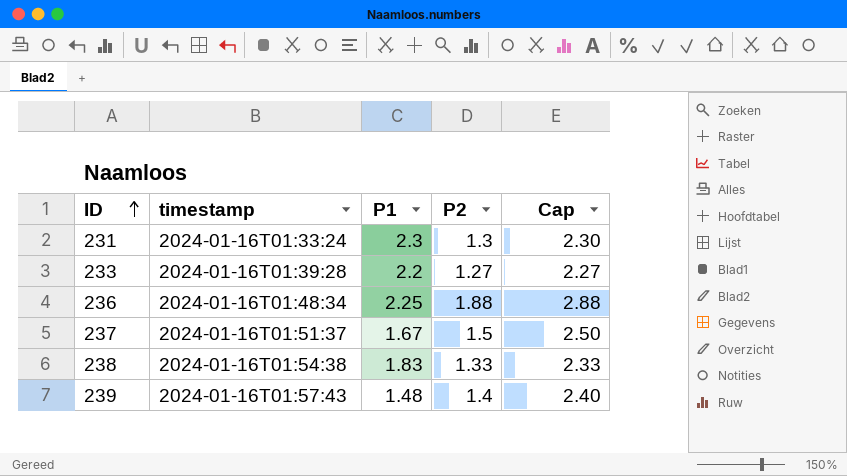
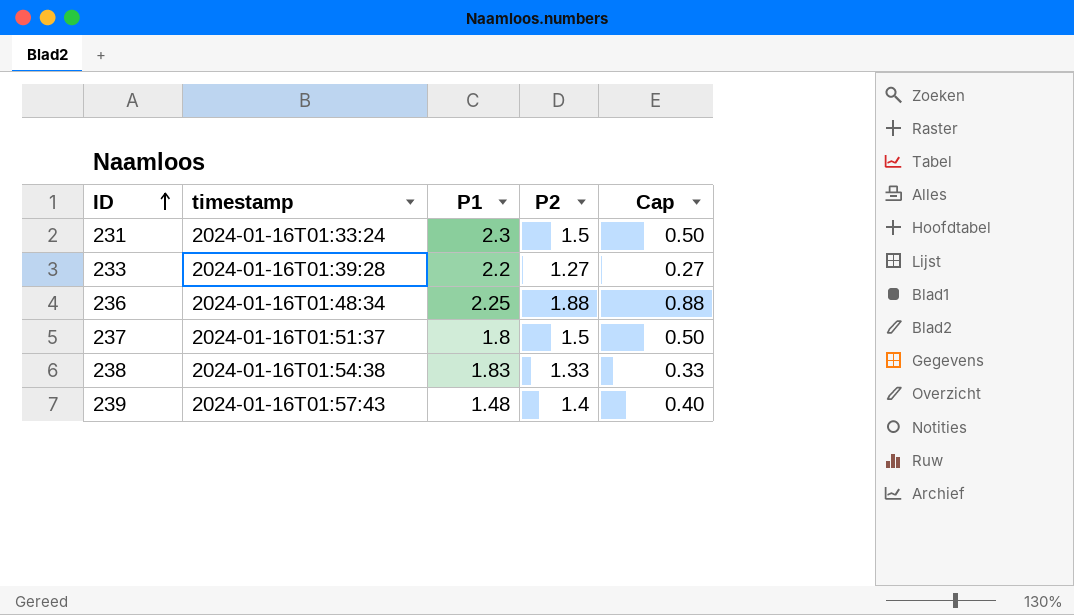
column Cap | formula: [P2] + 1 -> [P2] - 1
231 | P2: 1.3 -> 1.5
237 | P1: 1.67 -> 1.8

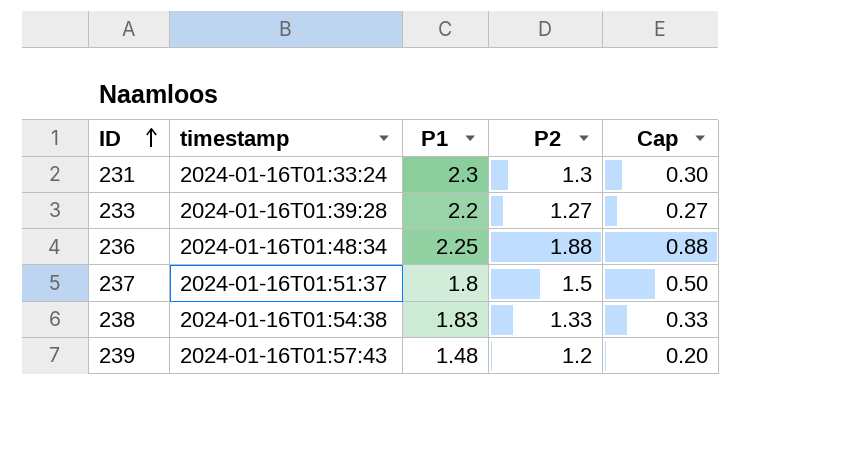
231 | P2: 1.5 -> 1.3
231 | Cap: 0.50 -> 0.30
239 | P2: 1.4 -> 1.2
239 | Cap: 0.40 -> 0.20

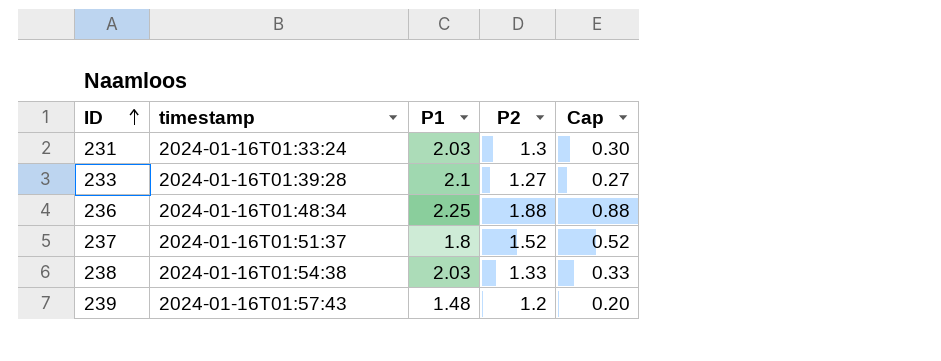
231 | P1: 2.3 -> 2.03
233 | P1: 2.2 -> 2.1
237 | P2: 1.5 -> 1.52
237 | Cap: 0.50 -> 0.52
238 | P1: 1.83 -> 2.03

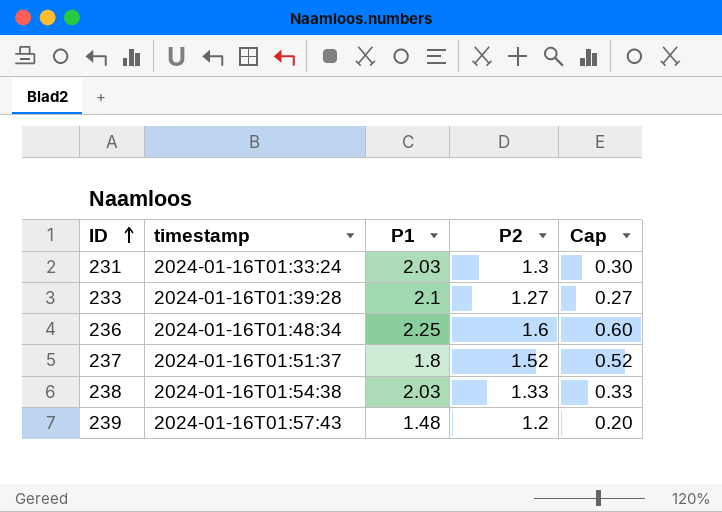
236 | P2: 1.88 -> 1.6
236 | Cap: 0.88 -> 0.60

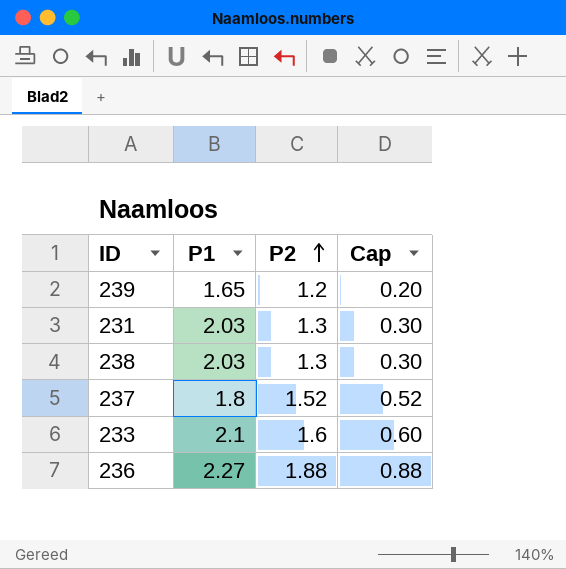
row order: ID ascending -> P2 ascending
column timestamp | position: 2 -> none
239 | P1: 1.48 -> 1.65
238 | P2: 1.33 -> 1.3
238 | Cap: 0.33 -> 0.30
233 | P2: 1.27 -> 1.6
233 | Cap: 0.27 -> 0.60
236 | P1: 2.25 -> 2.27
236 | P2: 1.6 -> 1.88
236 | Cap: 0.60 -> 0.88

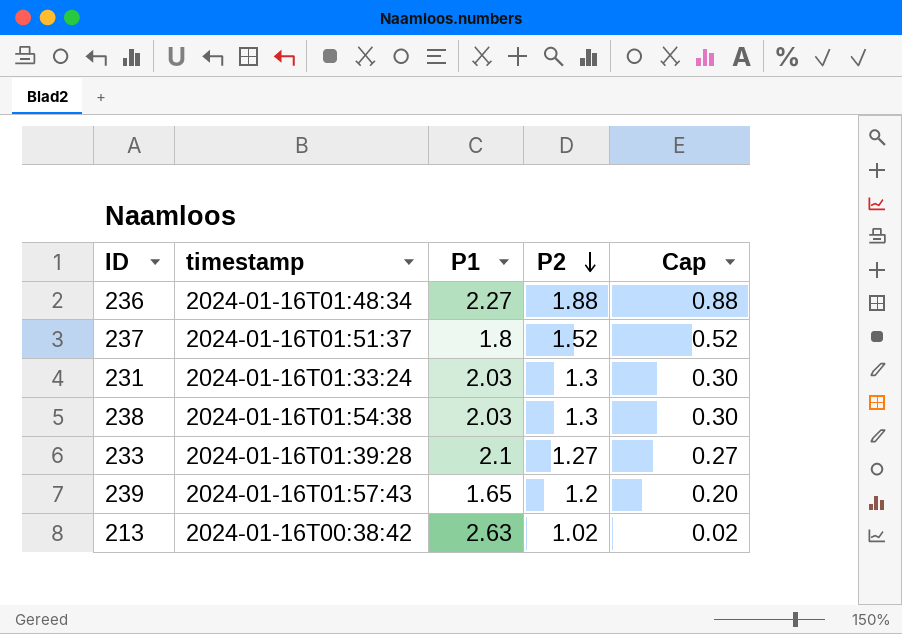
row order: P2 ascending -> P2 descending
column timestamp | position: none -> 2
233 | P2: 1.6 -> 1.27
233 | Cap: 0.60 -> 0.27
row 213: none -> 2024-01-16T00:38:42 | 2.63 | 1.02 | 0.02

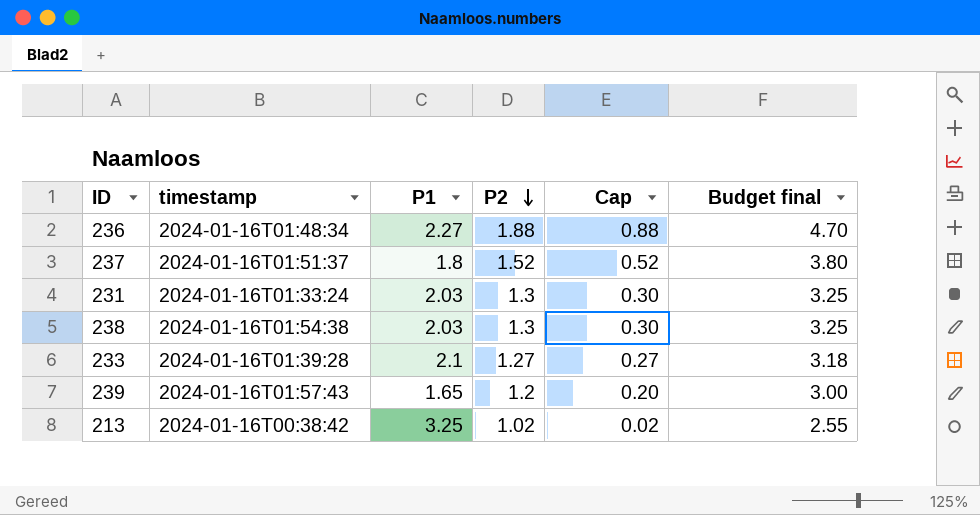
column Budget final | formula: none -> [P2] * 2.5
213 | P1: 2.63 -> 3.25

